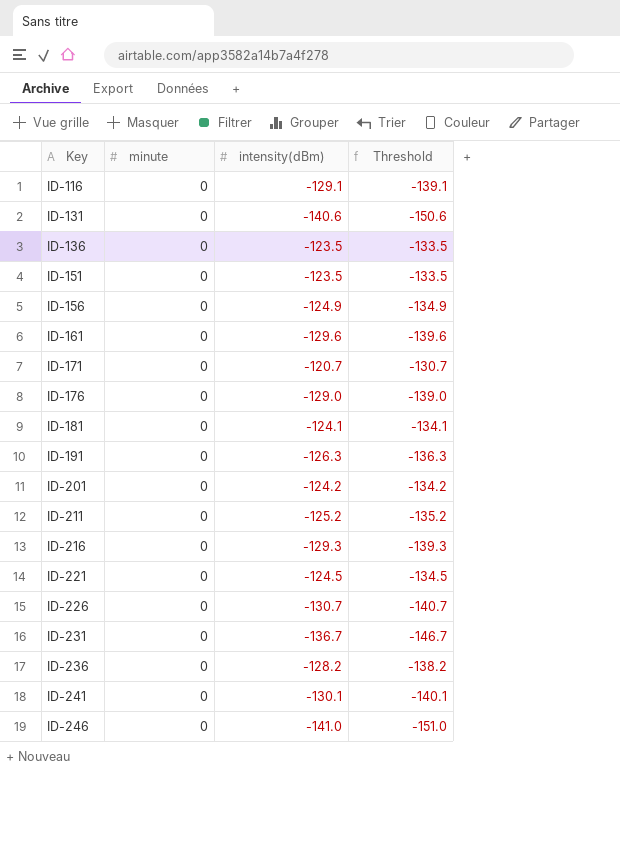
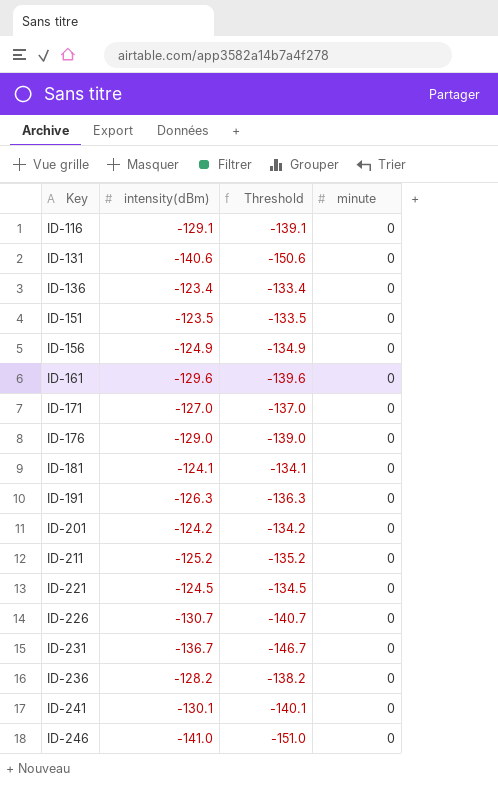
column minute | position: 2 -> 4
row ID-216: 0 | -129.3 | -139.3 -> none
ID-136 | intensity(dBm): -123.5 -> -123.4
ID-136 | Threshold: -133.5 -> -133.4
ID-171 | intensity(dBm): -120.7 -> -127.0
ID-171 | Threshold: -130.7 -> -137.0

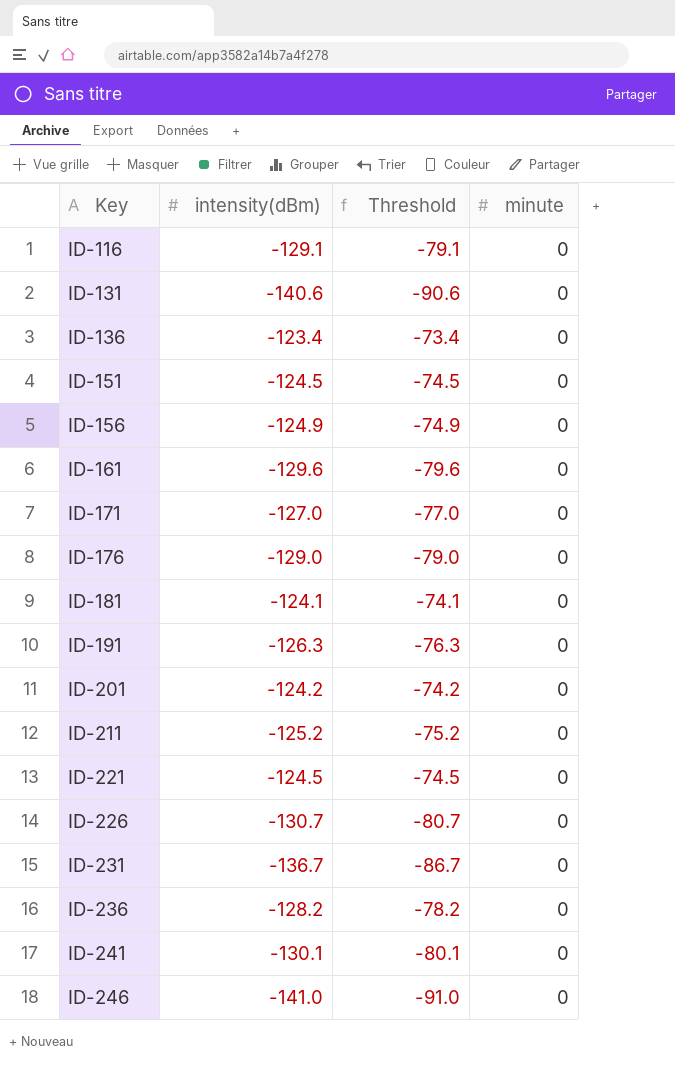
column Threshold | formula: [intensity(dBm)] - 10 -> [intensity(dBm)] + 50
ID-151 | intensity(dBm): -123.5 -> -124.5

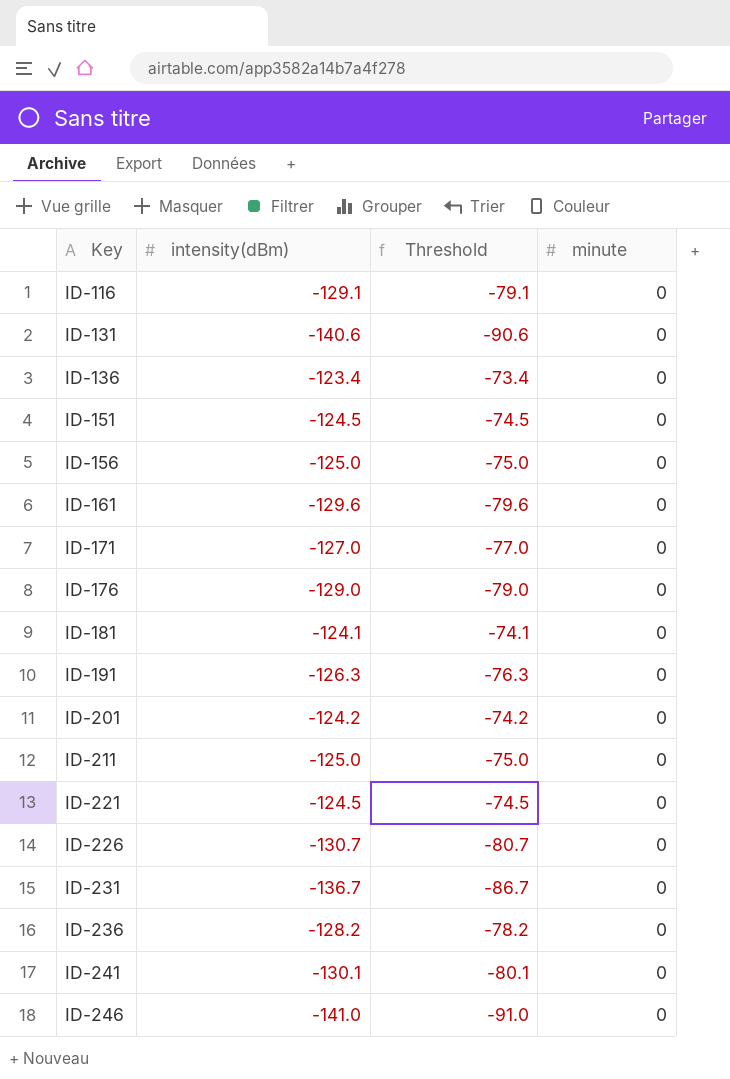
ID-156 | intensity(dBm): -124.9 -> -125.0
ID-156 | Threshold: -74.9 -> -75.0
ID-211 | intensity(dBm): -125.2 -> -125.0
ID-211 | Threshold: -75.2 -> -75.0

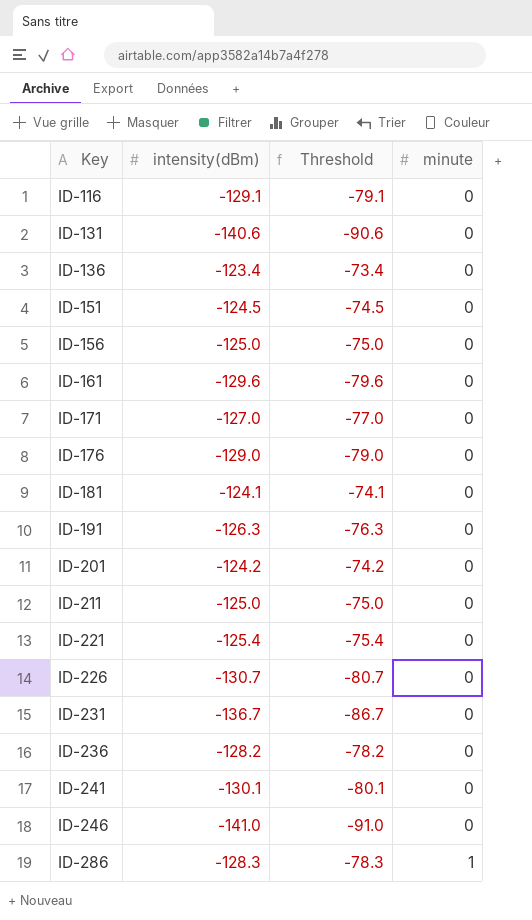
ID-221 | intensity(dBm): -124.5 -> -125.4
ID-221 | Threshold: -74.5 -> -75.4
row ID-286: none -> -128.3 | -78.3 | 1

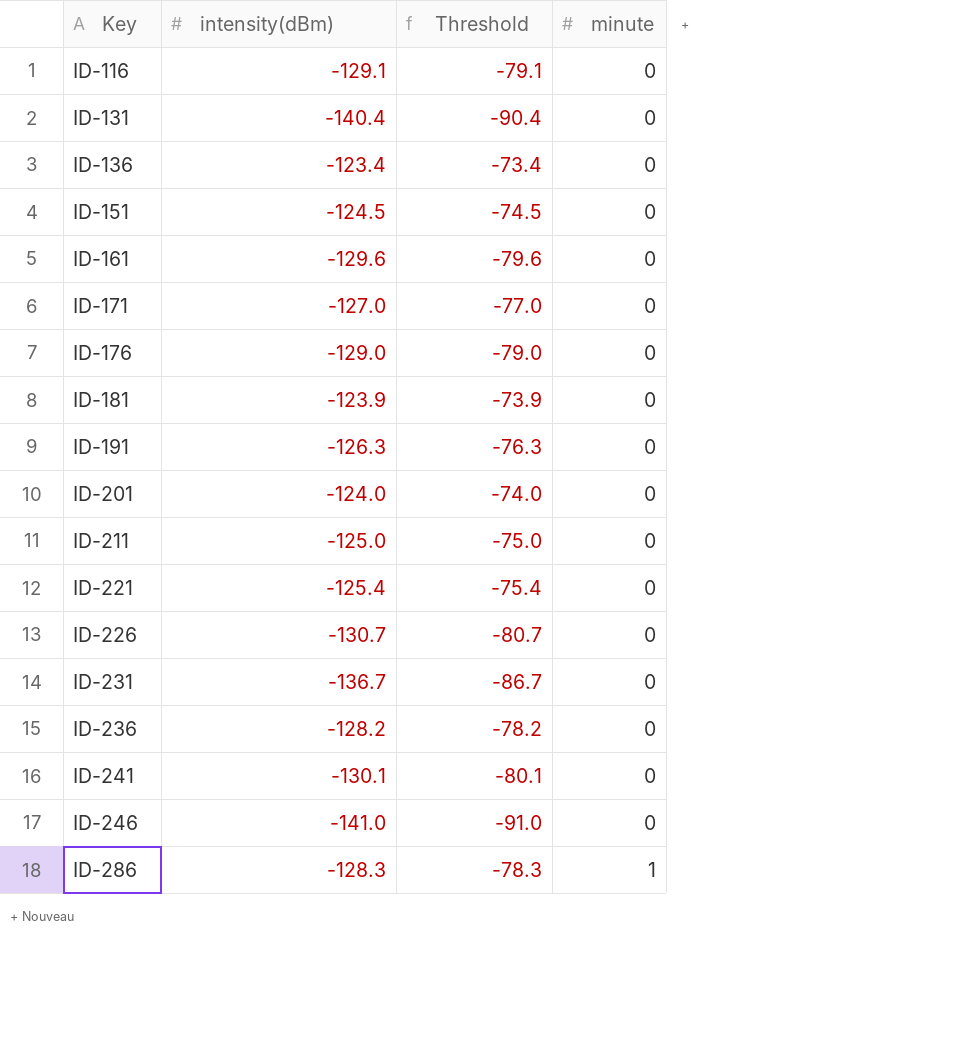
row ID-156: -125.0 | -75.0 | 0 -> none
ID-131 | intensity(dBm): -140.6 -> -140.4
ID-131 | Threshold: -90.6 -> -90.4
ID-181 | intensity(dBm): -124.1 -> -123.9
ID-181 | Threshold: -74.1 -> -73.9
ID-201 | intensity(dBm): -124.2 -> -124.0
ID-201 | Threshold: -74.2 -> -74.0

